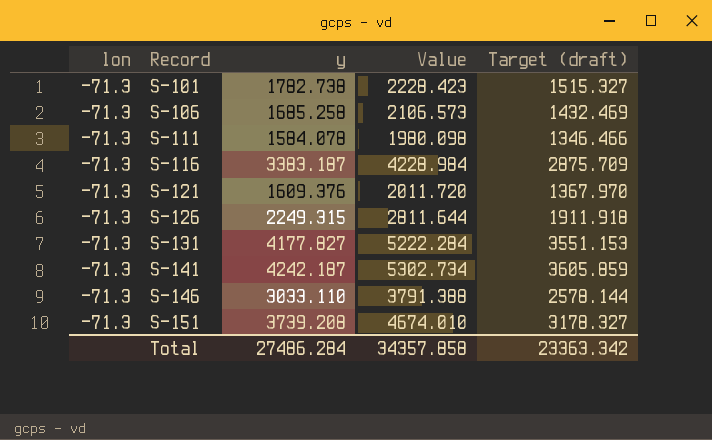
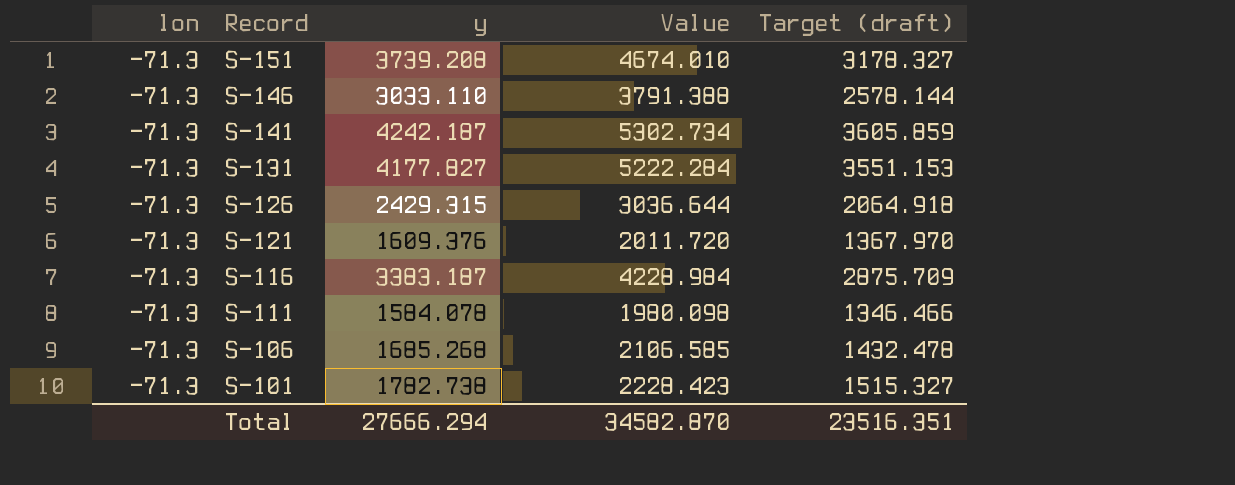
row order: Record ascending -> Record descending
S-126 | y: 2249.315 -> 2429.315
S-126 | Value: 2811.644 -> 3036.644
S-126 | Target (draft): 1911.918 -> 2064.918
S-106 | y: 1685.258 -> 1685.268
S-106 | Value: 2106.573 -> 2106.585
S-106 | Target (draft): 1432.469 -> 1432.478
Total | y: 27486.284 -> 27666.294
Total | Value: 34357.858 -> 34582.870
Total | Target (draft): 23363.342 -> 23516.351

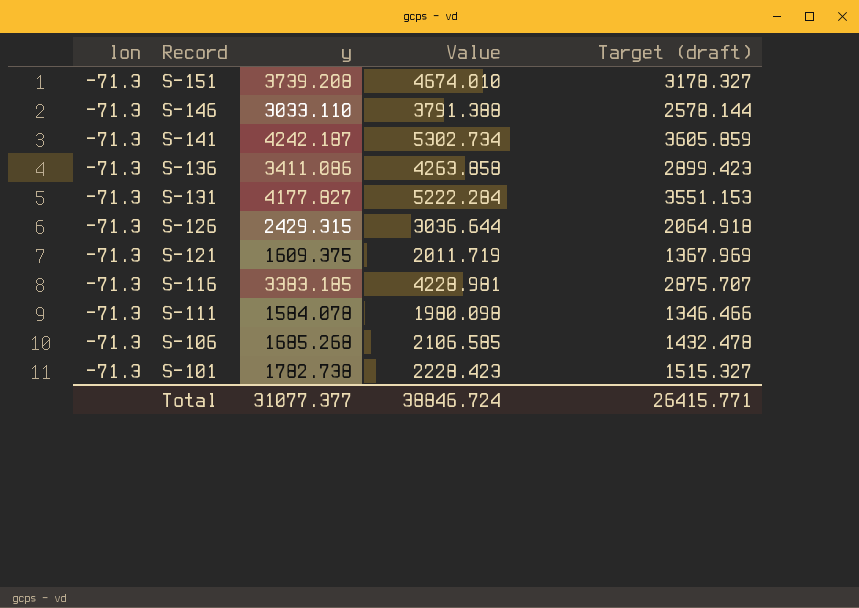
row S-136: none -> -71.3 | 3411.086 | 4263.858 | 2899.423
S-121 | y: 1609.376 -> 1609.375
S-121 | Value: 2011.720 -> 2011.719
S-121 | Target (draft): 1367.970 -> 1367.969
S-116 | y: 3383.187 -> 3383.185
S-116 | Value: 4228.984 -> 4228.981
S-116 | Target (draft): 2875.709 -> 2875.707
Total | y: 27666.294 -> 31077.377
Total | Value: 34582.870 -> 38846.724
Total | Target (draft): 23516.351 -> 26415.771

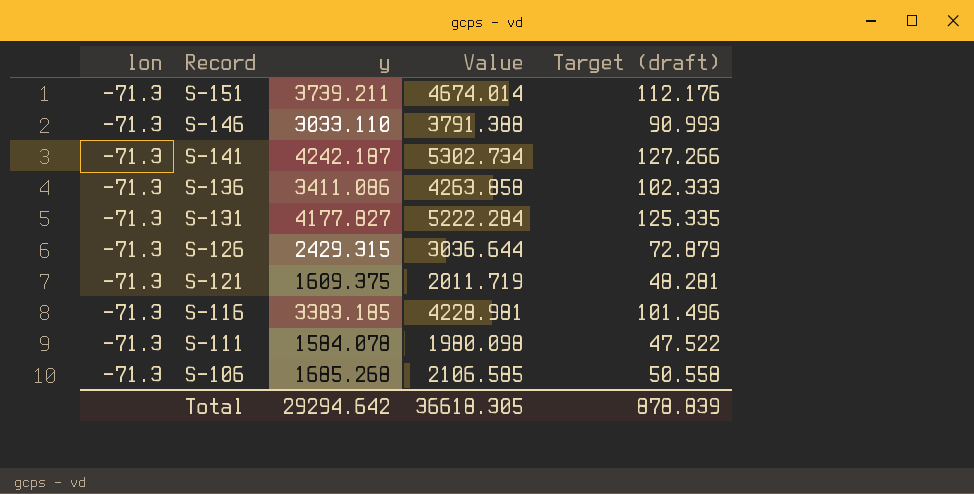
column Target (draft) | formula: [y] * 0.85 -> [y] * 0.03
row S-101: -71.3 | 1782.738 | 2228.423 | 1515.327 -> none
S-151 | y: 3739.208 -> 3739.211
S-151 | Value: 4674.010 -> 4674.014
Total | y: 31077.377 -> 29294.642
Total | Value: 38846.724 -> 36618.305
Total | Target (draft): 26415.771 -> 878.839

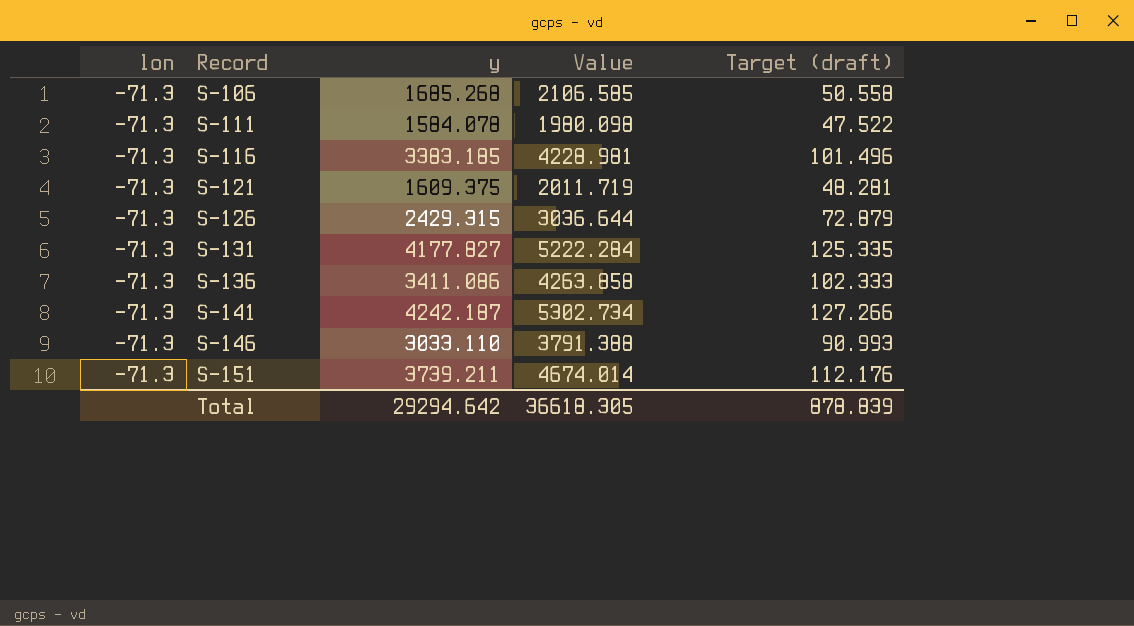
row order: Record descending -> Record ascending

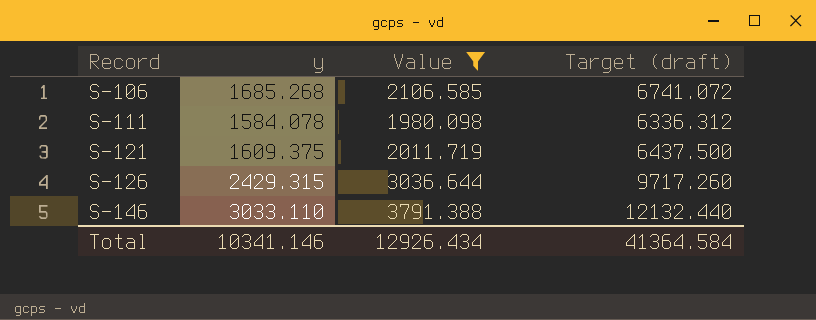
filter: none -> Value <= 3791.388
column lon | position: 1 -> none
column Target (draft) | formula: [y] * 0.03 -> [y] * 4
Total | y: 29294.642 -> 10341.146
Total | Value: 36618.305 -> 12926.434
Total | Target (draft): 878.839 -> 41364.584

